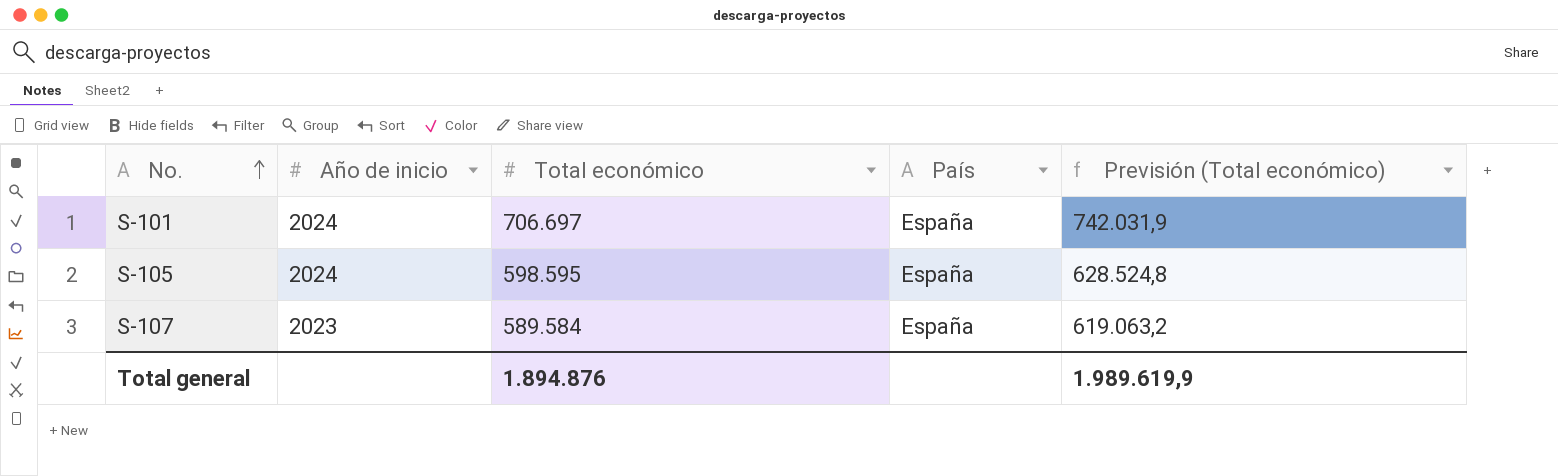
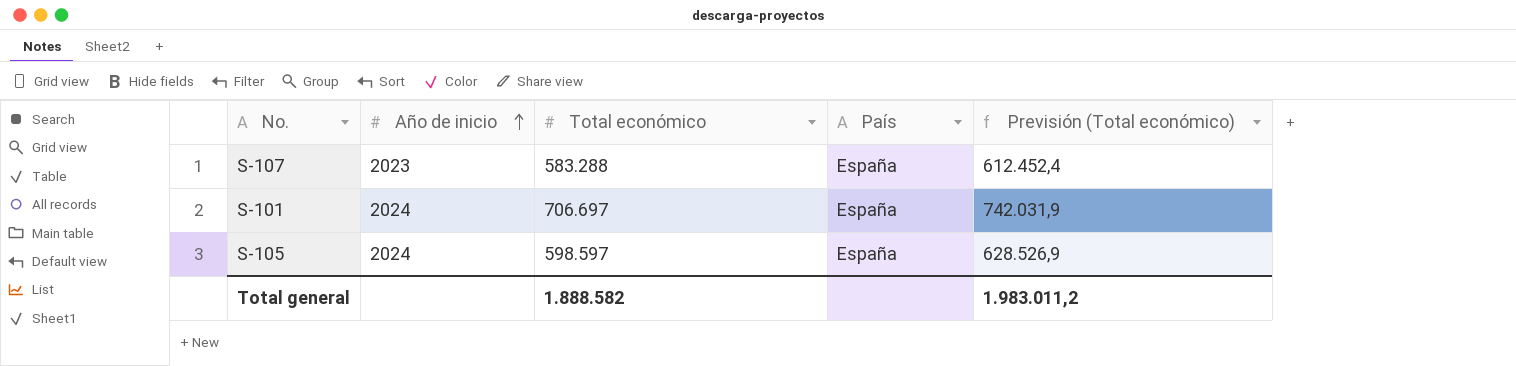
row order: No. ascending -> Año de inicio ascending
S-107 | Total económico: 589.584 -> 583.288
S-107 | Previsión (Total económico): 619.063,2 -> 612.452,4
S-105 | Total económico: 598.595 -> 598.597
S-105 | Previsión (Total económico): 628.524,8 -> 628.526,9
Total general | Total económico: 1.894.876 -> 1.888.582
Total general | Previsión (Total económico): 1.989.619,9 -> 1.983.011,2

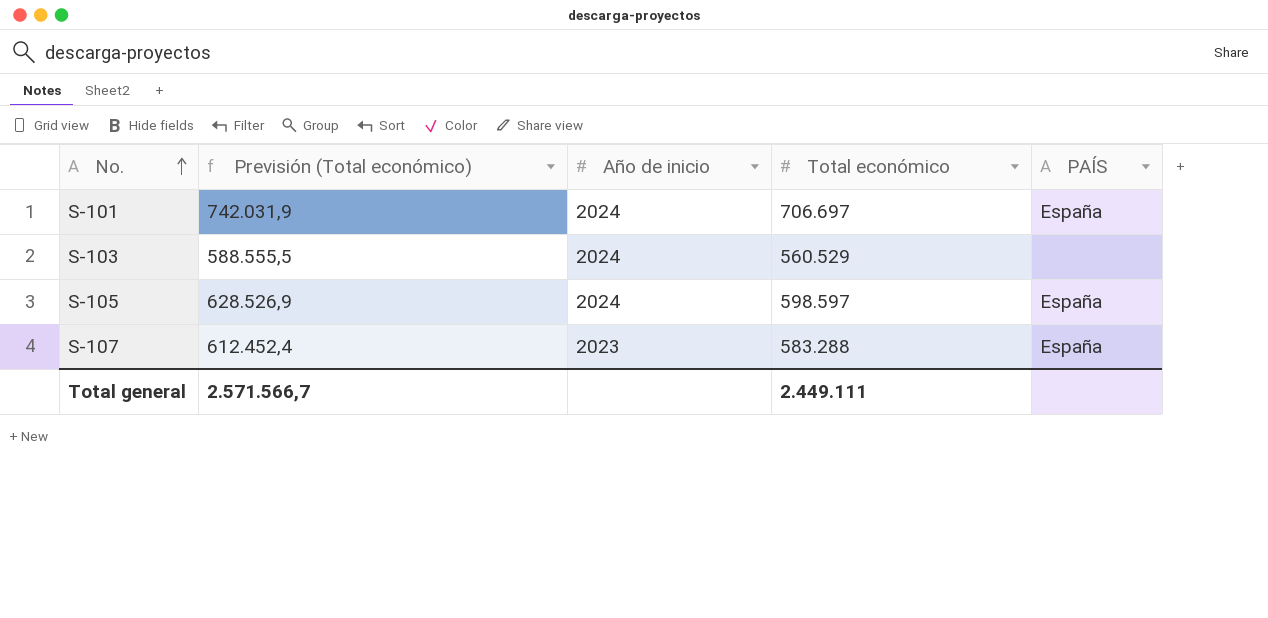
row order: Año de inicio ascending -> No. ascending
column Previsión (Total económico) | position: 5 -> 2
column name: País -> PAÍS
row S-103: none -> 588.555,5 | 2024 | 560.529 | none
Total general | Previsión (Total económico): 1.983.011,2 -> 2.571.566,7
Total general | Total económico: 1.888.582 -> 2.449.111

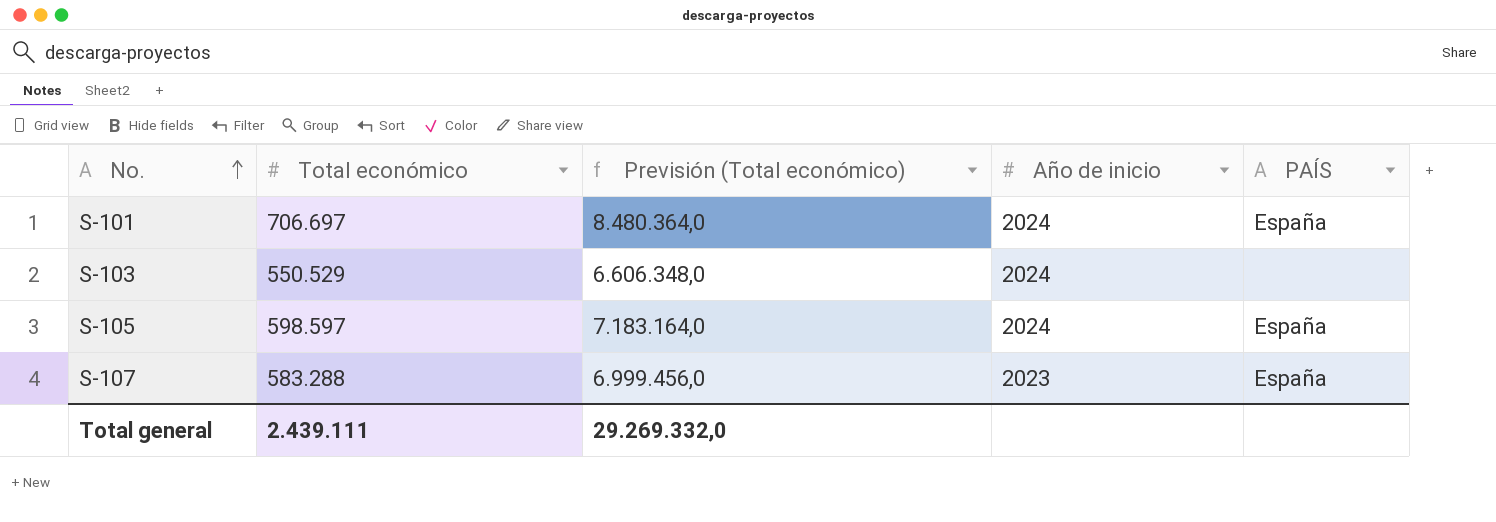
column Total económico | position: 4 -> 2
column Previsión (Total económico) | formula: [Total económico] * 1,05 -> [Total económico] * 12
S-103 | Total económico: 560.529 -> 550.529
Total general | Total económico: 2.449.111 -> 2.439.111
Total general | Previsión (Total económico): 2.571.566,7 -> 29.269.332,0

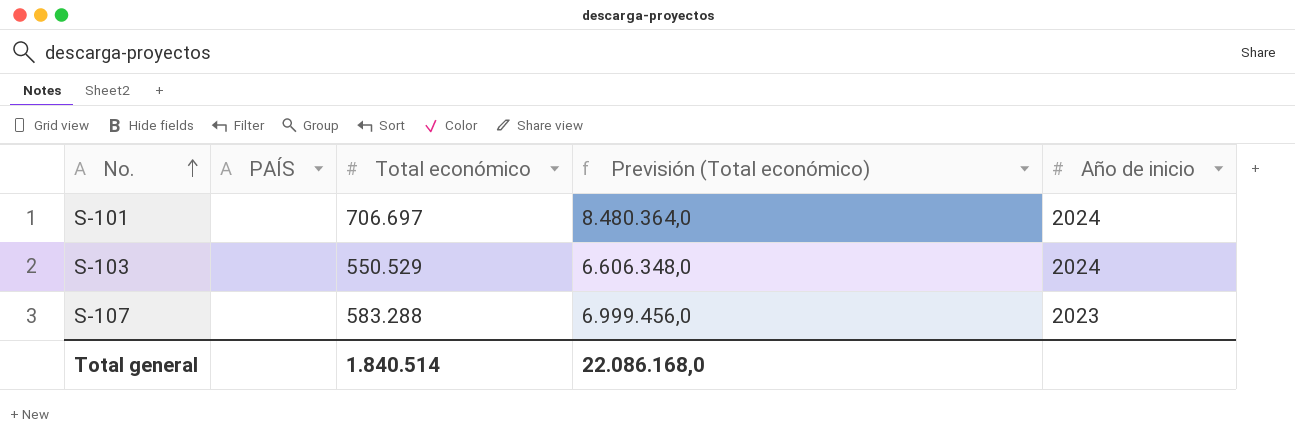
column PAÍS | position: 5 -> 2
row S-105: 598.597 | 7.183.164,0 | 2024 | España -> none
S-101 | PAÍS: España -> none
S-107 | PAÍS: España -> none
Total general | Total económico: 2.439.111 -> 1.840.514
Total general | Previsión (Total económico): 29.269.332,0 -> 22.086.168,0

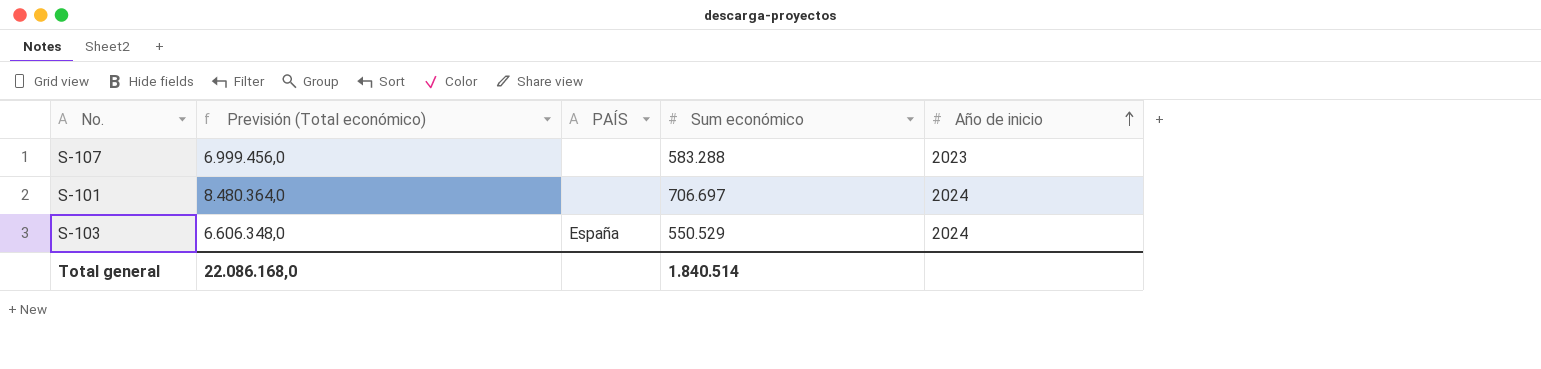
row order: No. ascending -> Año de inicio ascending
column Previsión (Total económico) | position: 4 -> 2
column name: Total económico -> Sum económico
S-103 | PAÍS: none -> España

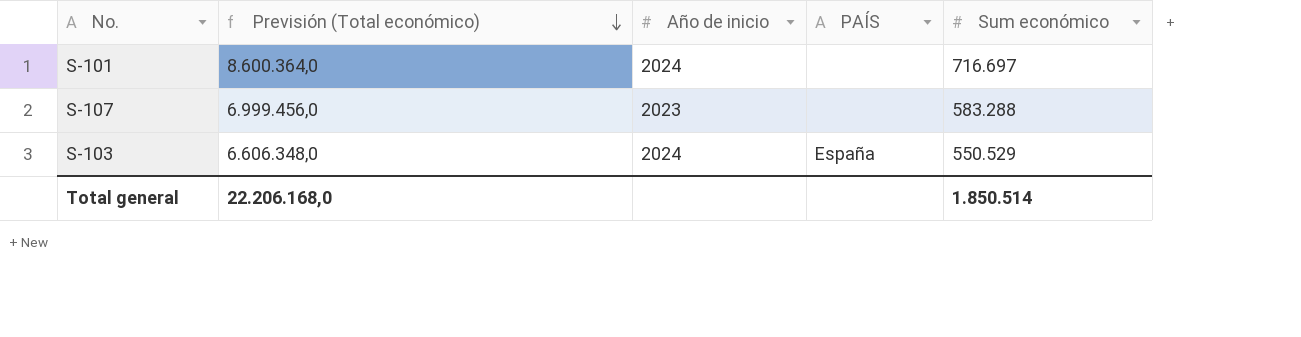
row order: Año de inicio ascending -> Previsión (Total económico) descending
column Año de inicio | position: 5 -> 3
S-101 | Previsión (Total económico): 8.480.364,0 -> 8.600.364,0
S-101 | Sum económico: 706.697 -> 716.697
Total general | Previsión (Total económico): 22.086.168,0 -> 22.206.168,0
Total general | Sum económico: 1.840.514 -> 1.850.514

